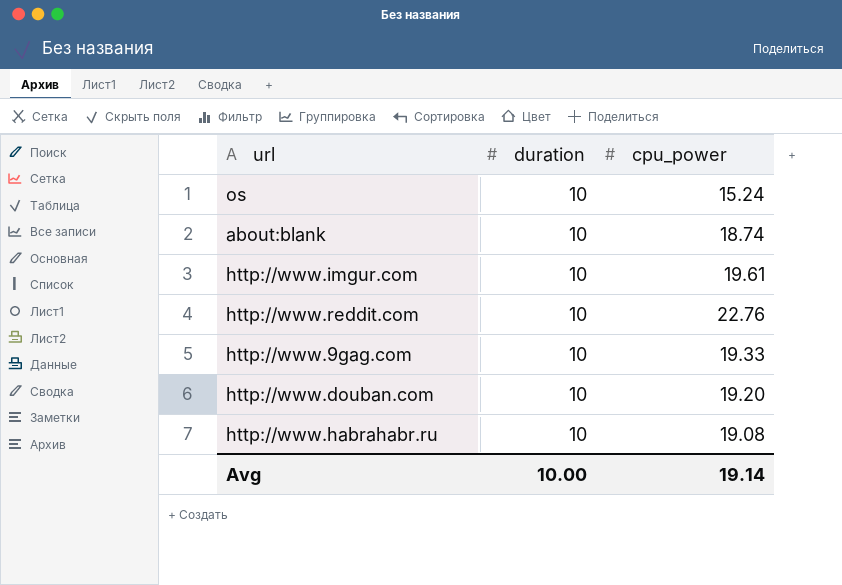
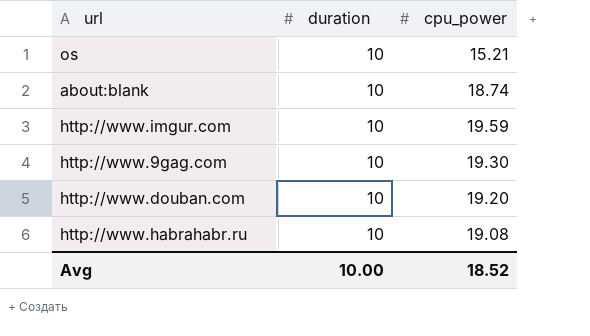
row http://www.reddit.com: 10 | 22.76 -> none
os | cpu_power: 15.24 -> 15.21
http://www.imgur.com | cpu_power: 19.61 -> 19.59
http://www.9gag.com | cpu_power: 19.33 -> 19.30
Avg | cpu_power: 19.14 -> 18.52

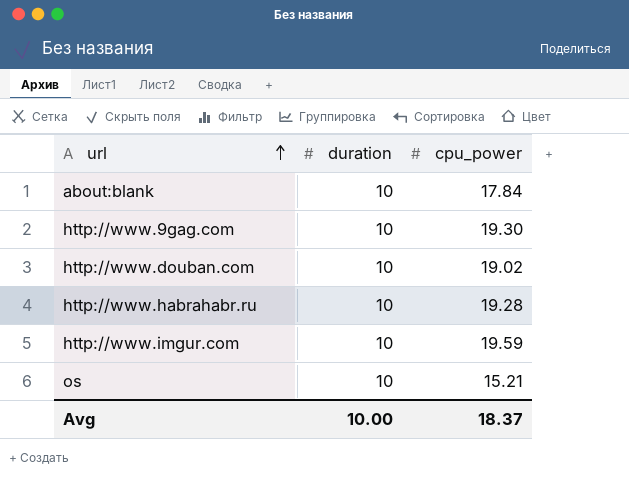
row order: none -> url ascending
about:blank | cpu_power: 18.74 -> 17.84
http://www.douban.com | cpu_power: 19.20 -> 19.02
http://www.habrahabr.ru | cpu_power: 19.08 -> 19.28
Avg | cpu_power: 18.52 -> 18.37

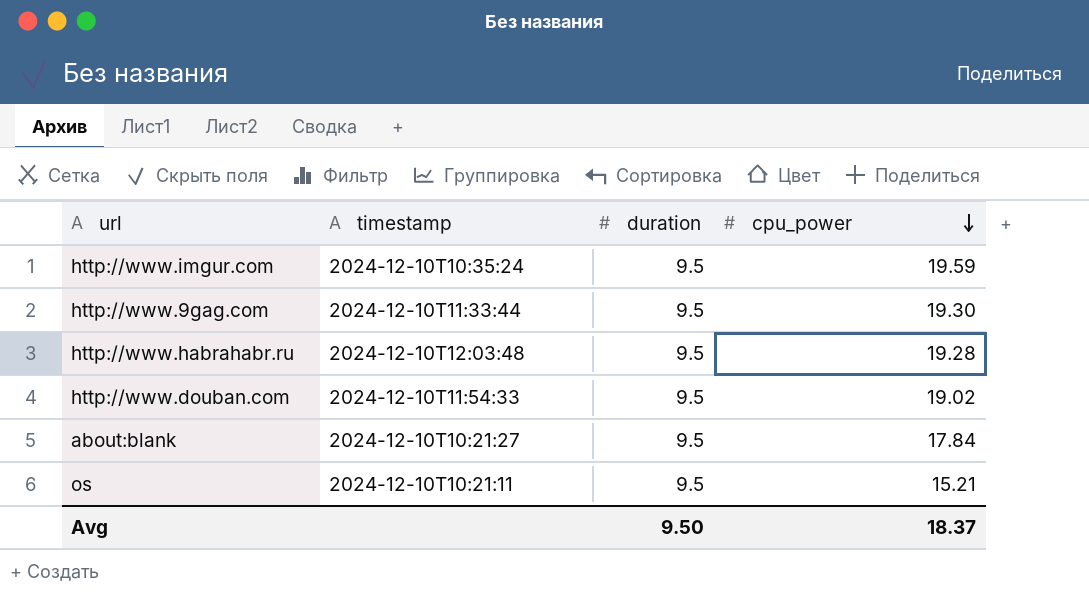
row order: url ascending -> cpu_power descending
column timestamp | position: none -> 2
http://www.imgur.com | duration: 10 -> 9.5
http://www.9gag.com | duration: 10 -> 9.5
http://www.habrahabr.ru | duration: 10 -> 9.5
http://www.douban.com | duration: 10 -> 9.5
about:blank | duration: 10 -> 9.5
os | duration: 10 -> 9.5
Avg | duration: 10.00 -> 9.50

